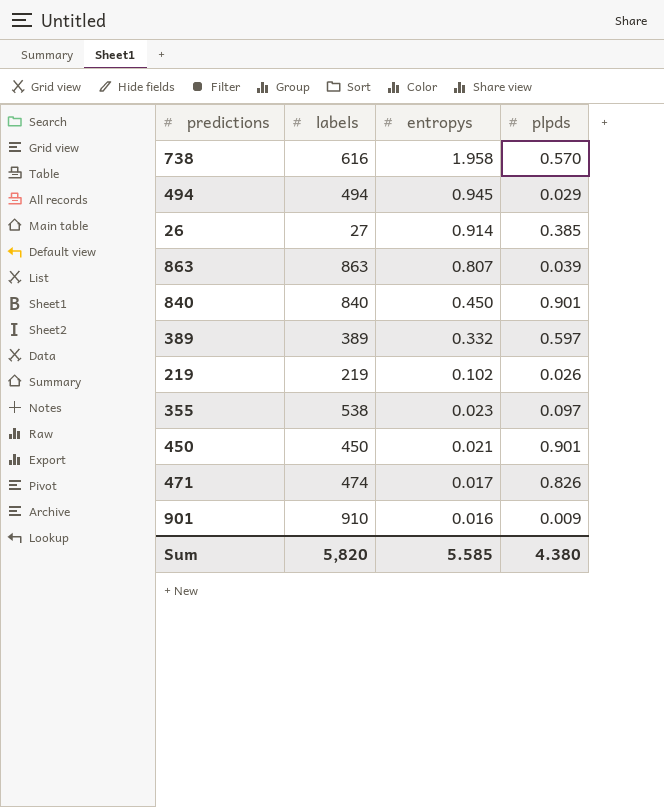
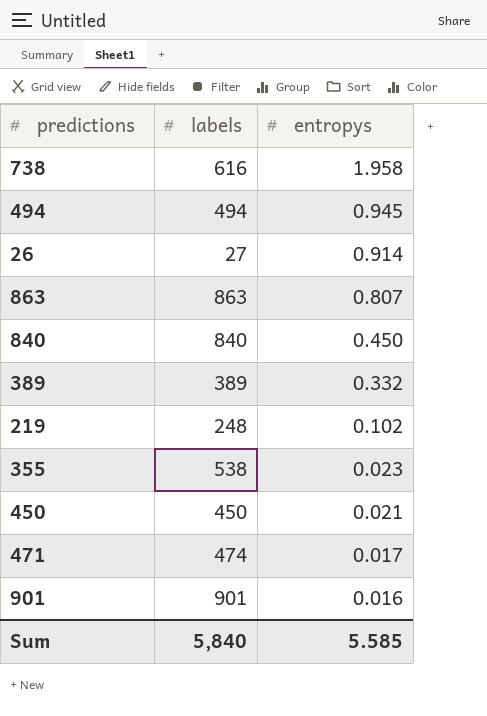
column plpds | position: 4 -> none
219 | labels: 219 -> 248
901 | labels: 910 -> 901
Sum | labels: 5,820 -> 5,840

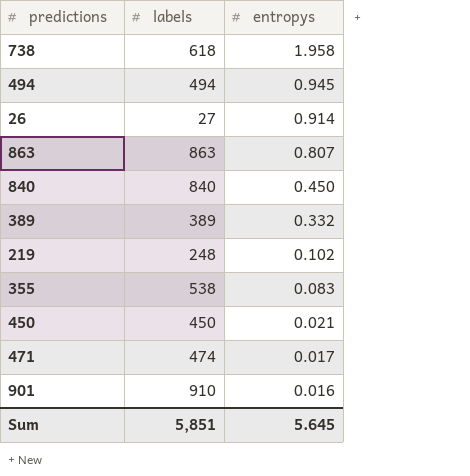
738 | labels: 616 -> 618
355 | entropys: 0.023 -> 0.083
901 | labels: 901 -> 910
Sum | labels: 5,840 -> 5,851
Sum | entropys: 5.585 -> 5.645

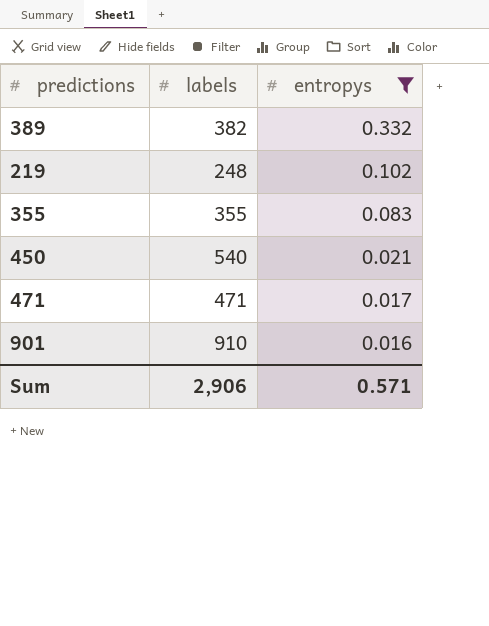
filter: none -> entropys <= 0.332
389 | labels: 389 -> 382
355 | labels: 538 -> 355
450 | labels: 450 -> 540
471 | labels: 474 -> 471
Sum | labels: 5,851 -> 2,906
Sum | entropys: 5.645 -> 0.571

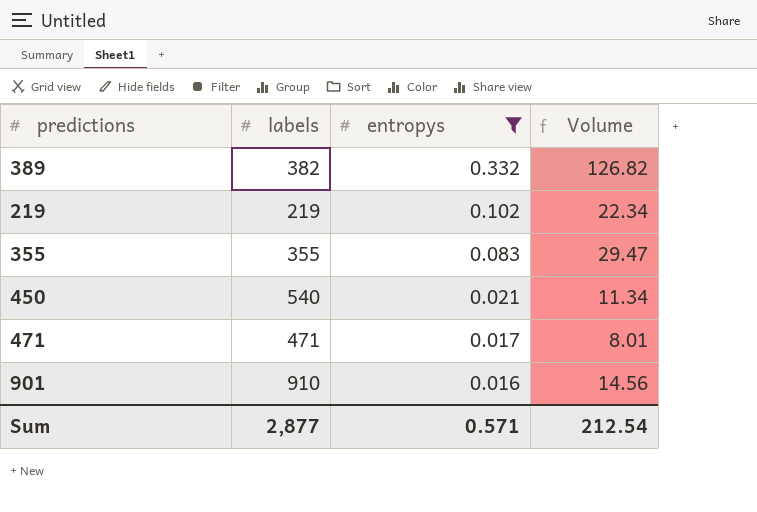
column Volume | formula: none -> [labels] * [entropys]
219 | labels: 248 -> 219
Sum | labels: 2,906 -> 2,877

